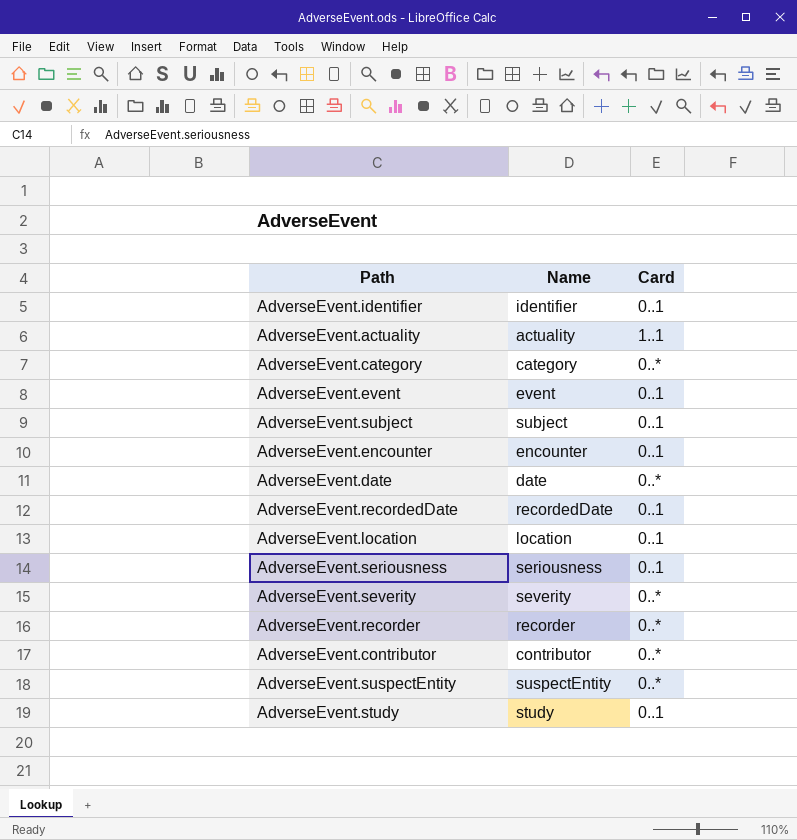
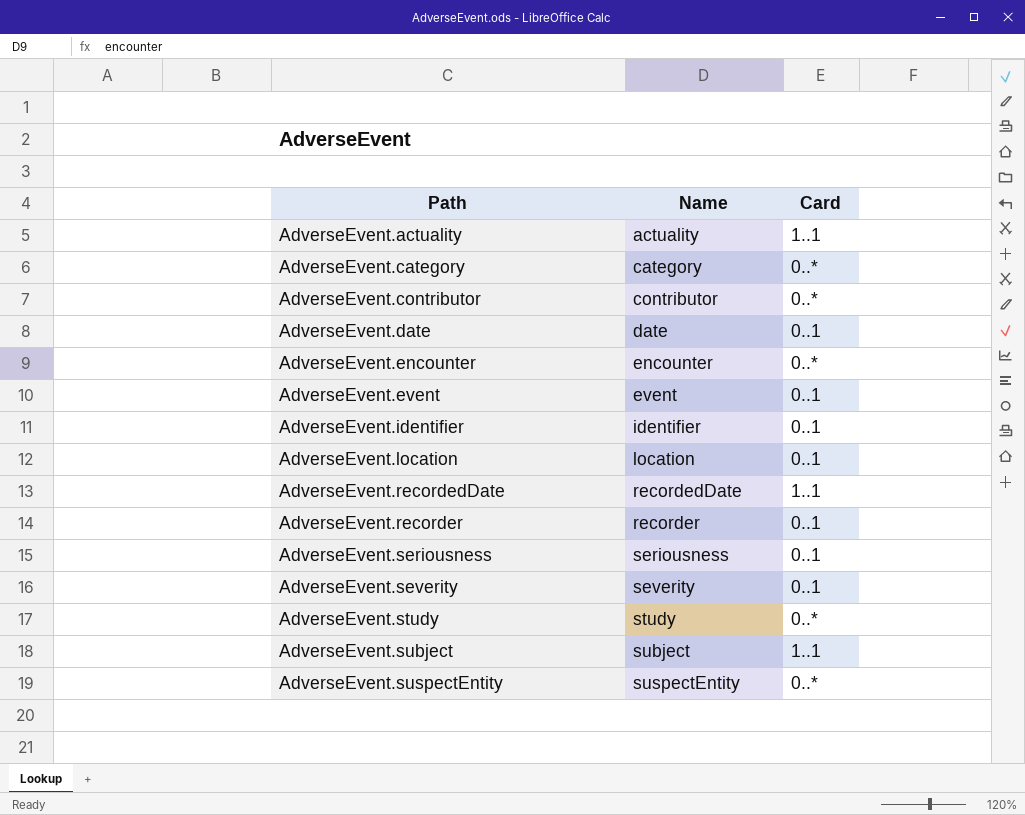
row order: none -> Path ascending
AdverseEvent.date | Card: 0..* -> 0..1
AdverseEvent.encounter | Card: 0..1 -> 0..*
AdverseEvent.recordedDate | Card: 0..1 -> 1..1
AdverseEvent.recorder | Card: 0..* -> 0..1
AdverseEvent.severity | Card: 0..* -> 0..1
AdverseEvent.study | Card: 0..1 -> 0..*
AdverseEvent.subject | Card: 0..1 -> 1..1

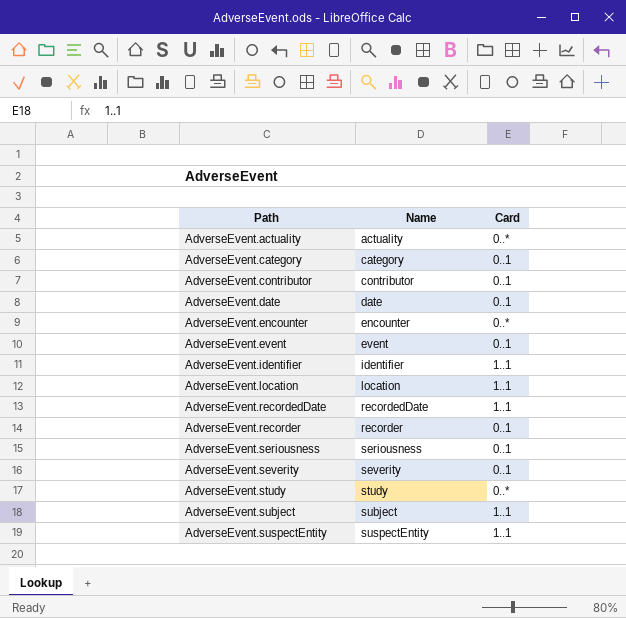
AdverseEvent.actuality | Card: 1..1 -> 0..*
AdverseEvent.category | Card: 0..* -> 0..1
AdverseEvent.contributor | Card: 0..* -> 0..1
AdverseEvent.identifier | Card: 0..1 -> 1..1
AdverseEvent.location | Card: 0..1 -> 1..1
AdverseEvent.suspectEntity | Card: 0..* -> 1..1

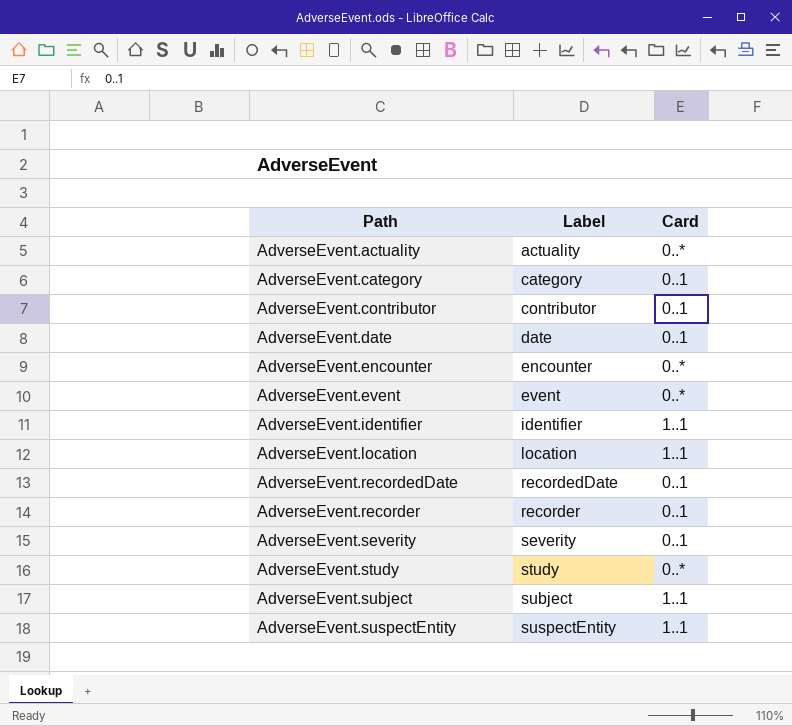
column name: Name -> Label
row AdverseEvent.seriousness: seriousness | 0..1 -> none
AdverseEvent.event | Card: 0..1 -> 0..*
AdverseEvent.recordedDate | Card: 1..1 -> 0..1

